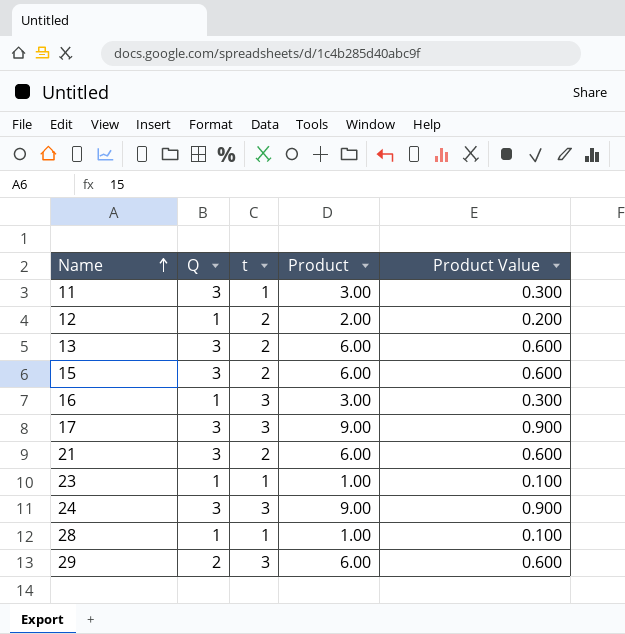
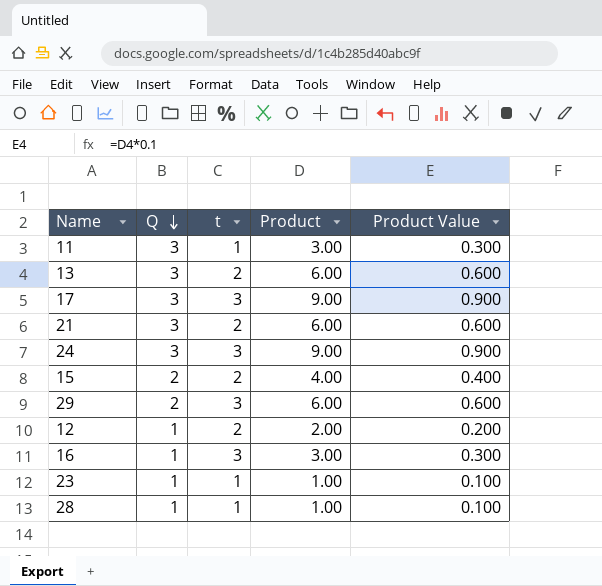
row order: Name ascending -> Q descending
15 | Q: 3 -> 2
15 | Product: 6.00 -> 4.00
15 | Product Value: 0.600 -> 0.400

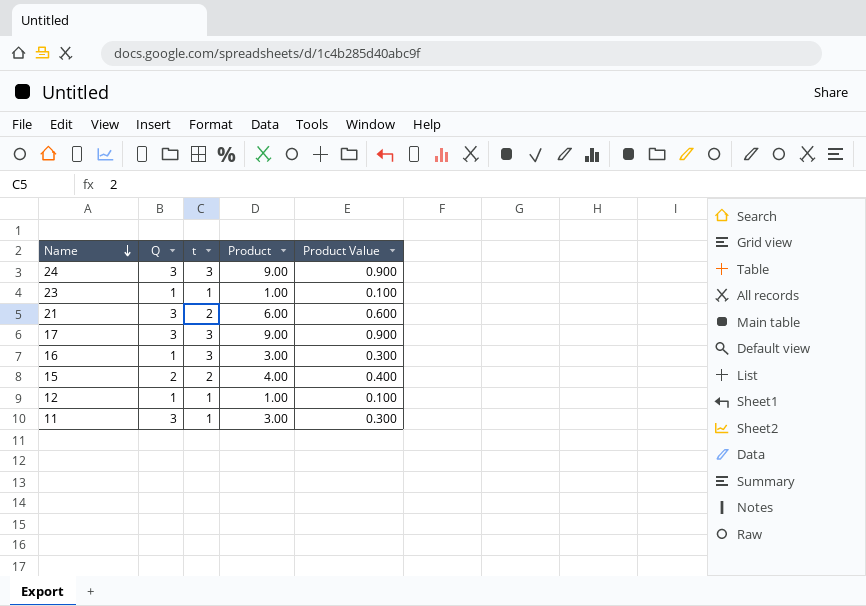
row order: Q descending -> Name descending
row 13: 3 | 2 | 6.00 | 0.600 -> none
row 29: 2 | 3 | 6.00 | 0.600 -> none
row 28: 1 | 1 | 1.00 | 0.100 -> none
12 | t: 2 -> 1
12 | Product: 2.00 -> 1.00
12 | Product Value: 0.200 -> 0.100

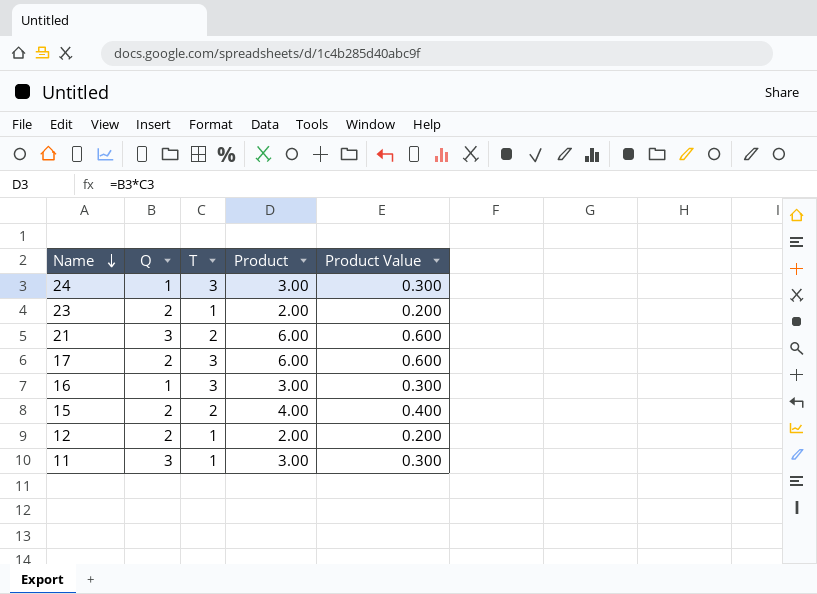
column name: t -> T
24 | Q: 3 -> 1
24 | Product: 9.00 -> 3.00
24 | Product Value: 0.900 -> 0.300
23 | Q: 1 -> 2
23 | Product: 1.00 -> 2.00
23 | Product Value: 0.100 -> 0.200
17 | Q: 3 -> 2
17 | Product: 9.00 -> 6.00
17 | Product Value: 0.900 -> 0.600
12 | Q: 1 -> 2
12 | Product: 1.00 -> 2.00
12 | Product Value: 0.100 -> 0.200

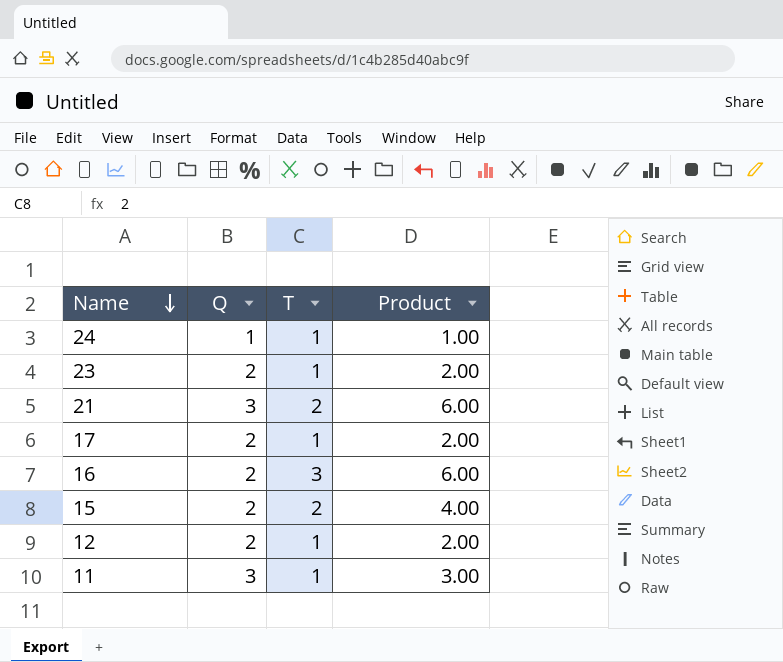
column Product Value | formula: [Product] * 0.1 -> none
24 | T: 3 -> 1
24 | Product: 3.00 -> 1.00
17 | T: 3 -> 1
17 | Product: 6.00 -> 2.00
16 | Q: 1 -> 2
16 | Product: 3.00 -> 6.00

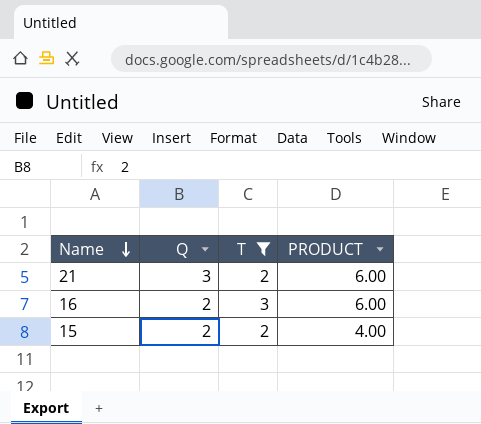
filter: none -> T != 1
column name: Product -> PRODUCT

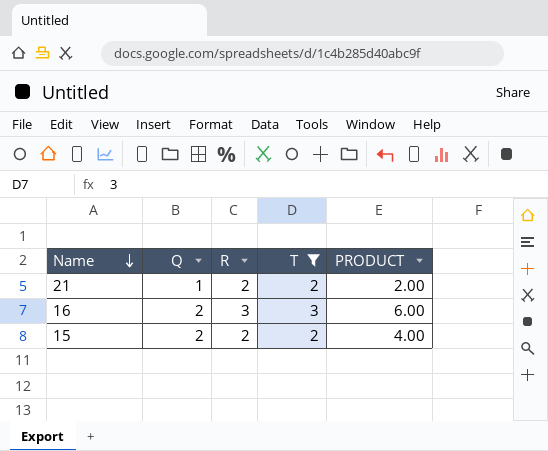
column R | position: none -> 3
21 | Q: 3 -> 1
21 | PRODUCT: 6.00 -> 2.00

